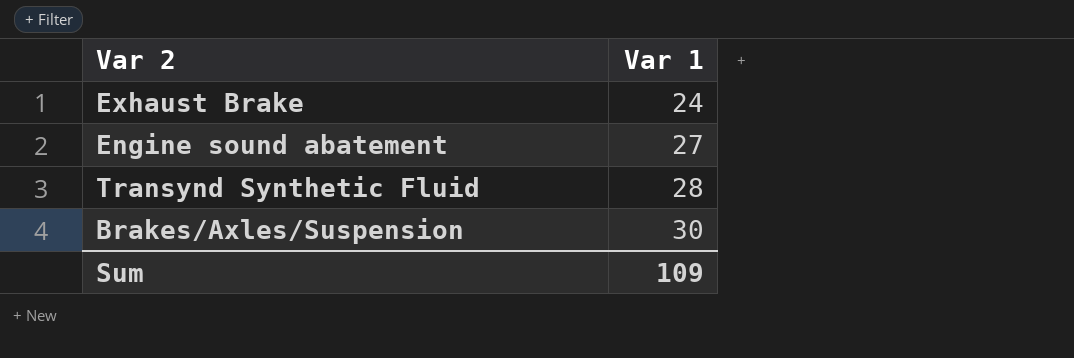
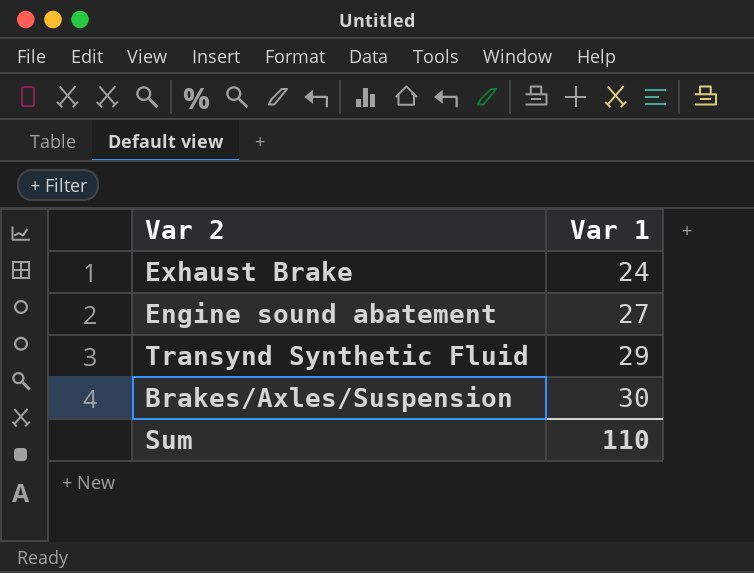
Transynd Synthetic Fluid | Var 1: 28 -> 29
Sum | Var 1: 109 -> 110

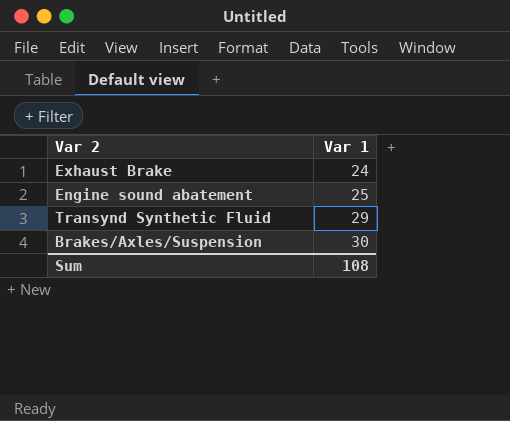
Engine sound abatement | Var 1: 27 -> 25
Sum | Var 1: 110 -> 108

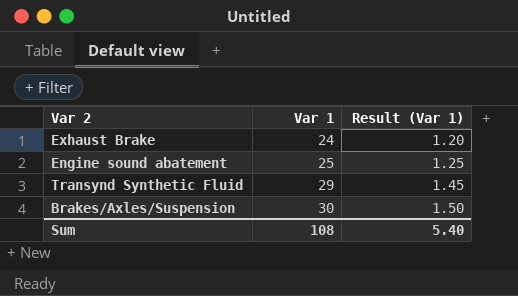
column Result (Var 1) | formula: none -> [Var 1] * 0.05

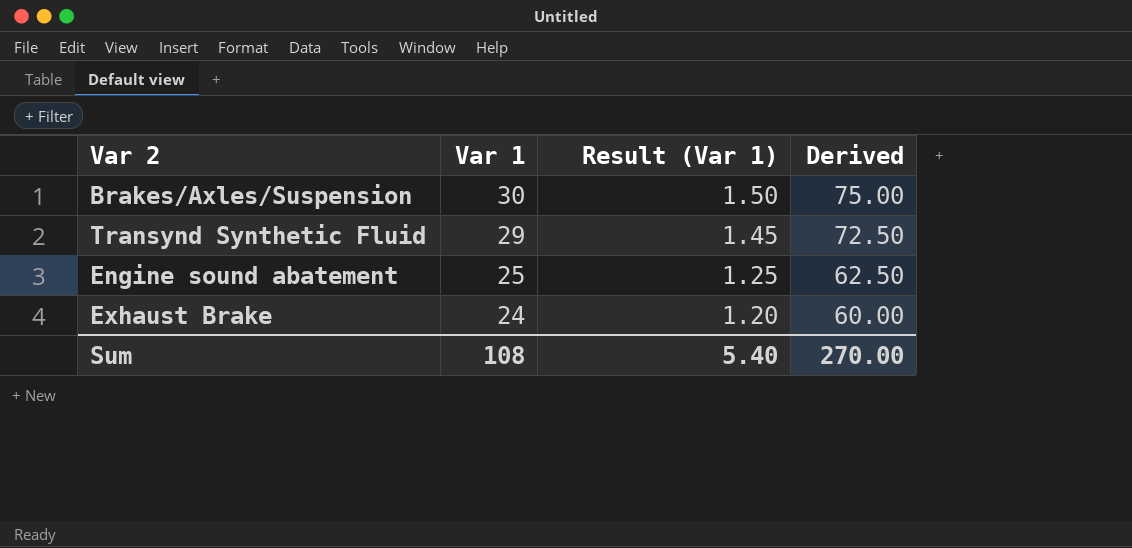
row order: Var 1 ascending -> Var 1 descending
column Derived | formula: none -> [Var 1] * 2.5

